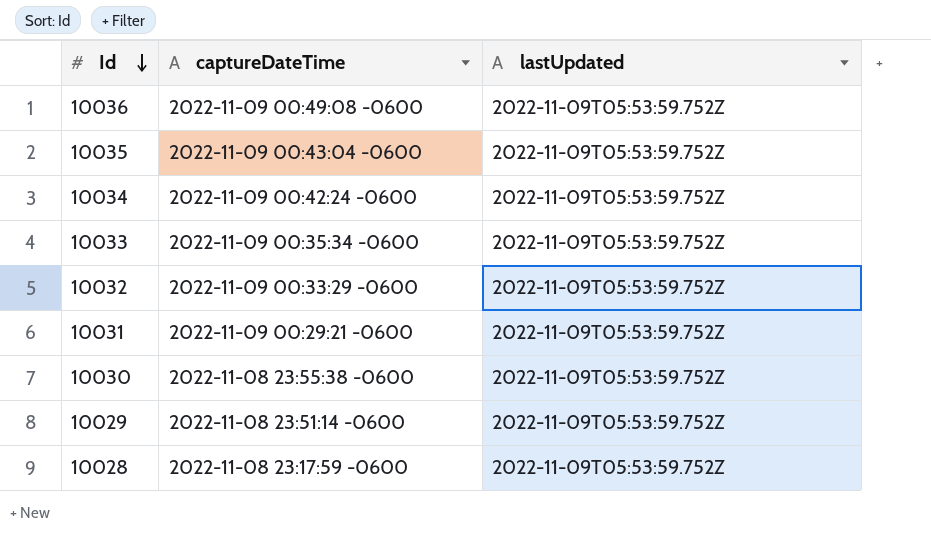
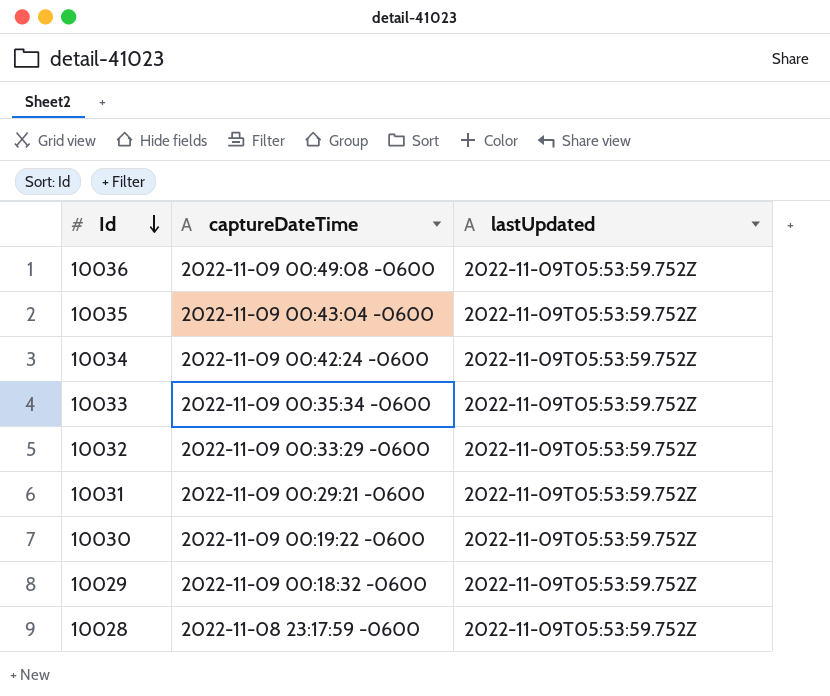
10030 | captureDateTime: 2022-11-08 23:55:38 -0600 -> 2022-11-09 00:19:22 -0600
10029 | captureDateTime: 2022-11-08 23:51:14 -0600 -> 2022-11-09 00:18:32 -0600

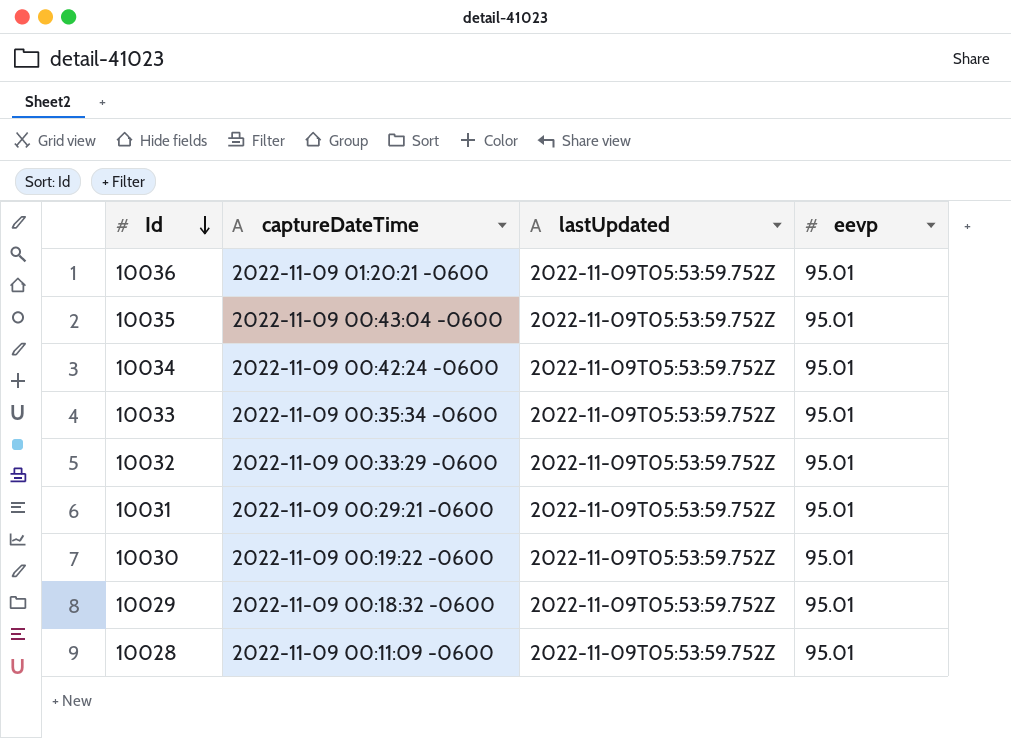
column eevp | position: none -> 4
10036 | captureDateTime: 2022-11-09 00:49:08 -0600 -> 2022-11-09 01:20:21 -0600
10028 | captureDateTime: 2022-11-08 23:17:59 -0600 -> 2022-11-09 00:11:09 -0600

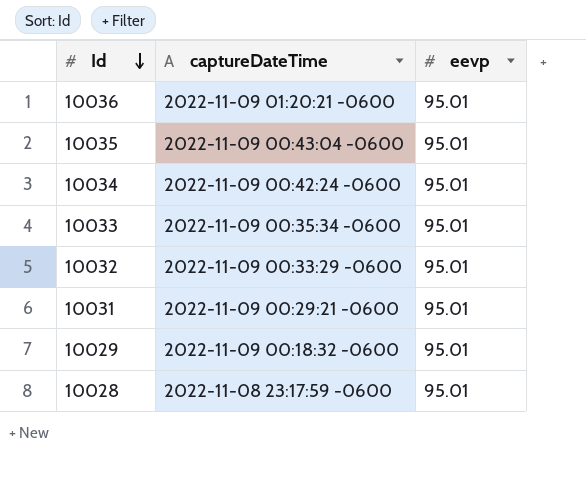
column lastUpdated | position: 3 -> none
row 10030: 2022-11-09 00:19:22 -0600 | 2022-11-09T05:53:59.752Z | 95.01 -> none
10028 | captureDateTime: 2022-11-09 00:11:09 -0600 -> 2022-11-08 23:17:59 -0600

